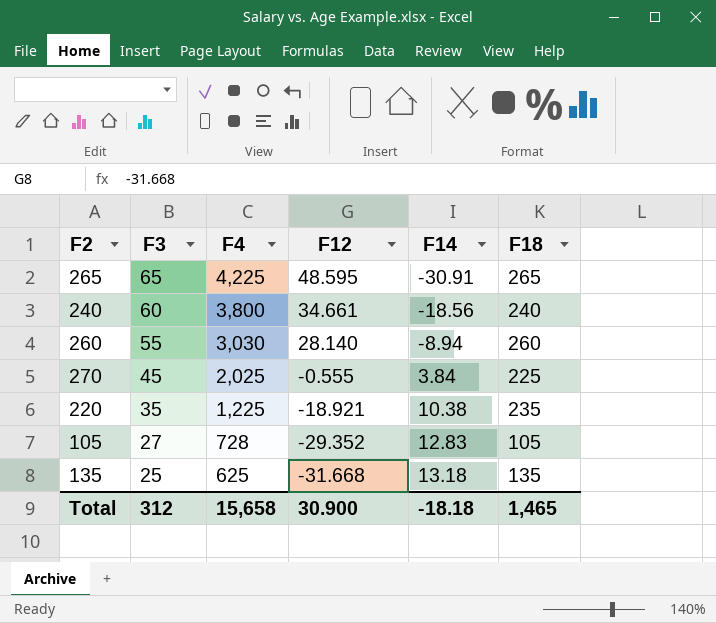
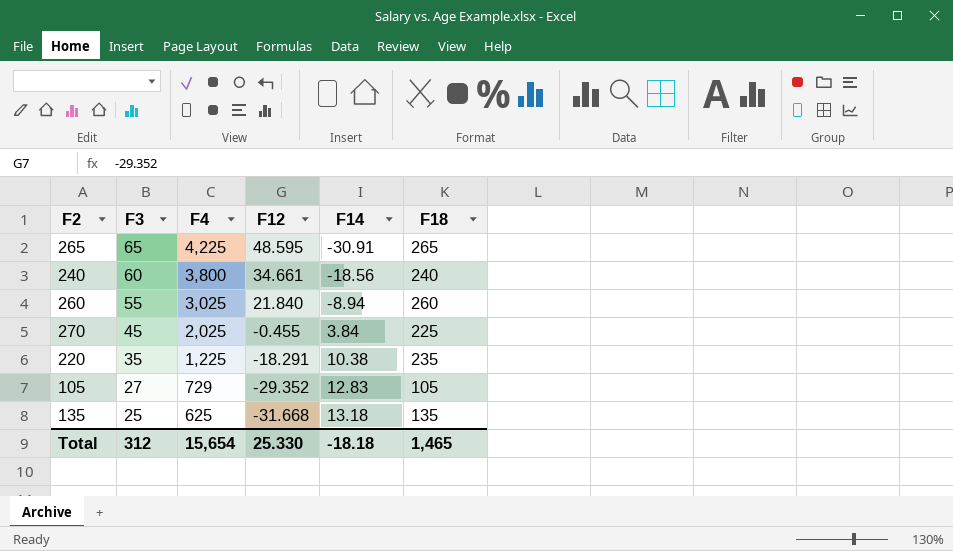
260 | F4: 3,030 -> 3,025
260 | F12: 28.140 -> 21.840
270 | F12: -0.555 -> -0.455
220 | F12: -18.921 -> -18.291
105 | F4: 728 -> 729
Total | F4: 15,658 -> 15,654
Total | F12: 30.900 -> 25.330

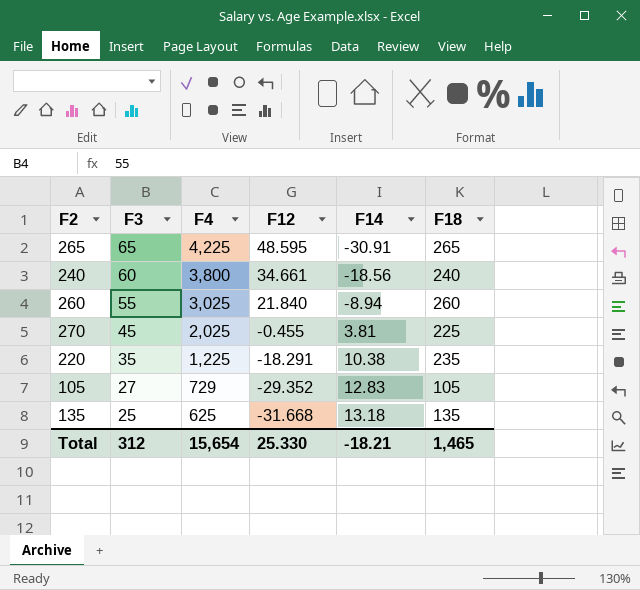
270 | F14: 3.84 -> 3.81
Total | F14: -18.18 -> -18.21

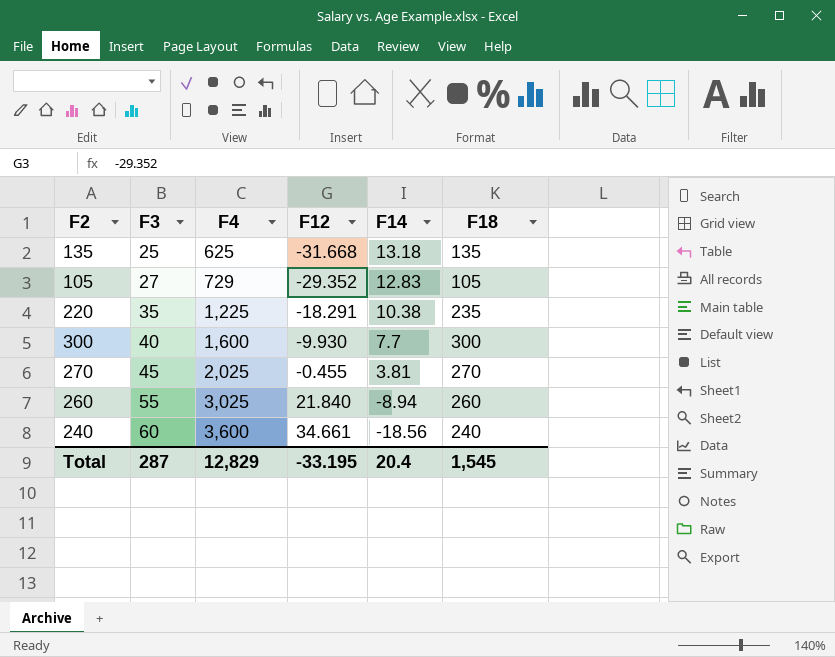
row order: F3 descending -> F3 ascending
row 265: 65 | 4,225 | 48.595 | -30.91 | 265 -> none
row 300: none -> 40 | 1,600 | -9.930 | 7.7 | 300
270 | F18: 225 -> 270
240 | F4: 3,800 -> 3,600
Total | F3: 312 -> 287
Total | F4: 15,654 -> 12,829
Total | F12: 25.330 -> -33.195
Total | F14: -18.21 -> 20.4
Total | F18: 1,465 -> 1,545

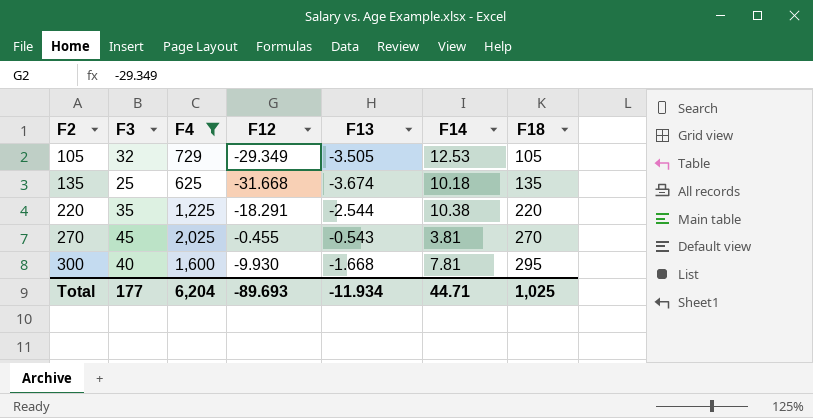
filter: none -> F4 <= 2,025
row order: F3 ascending -> F2 ascending
column F13 | position: none -> 5
105 | F3: 27 -> 32
105 | F12: -29.352 -> -29.349
105 | F14: 12.83 -> 12.53
135 | F14: 13.18 -> 10.18
220 | F18: 235 -> 220
300 | F14: 7.7 -> 7.81
300 | F18: 300 -> 295
Total | F3: 287 -> 177
Total | F4: 12,829 -> 6,204
Total | F12: -33.195 -> -89.693
Total | F14: 20.4 -> 44.71
Total | F18: 1,545 -> 1,025

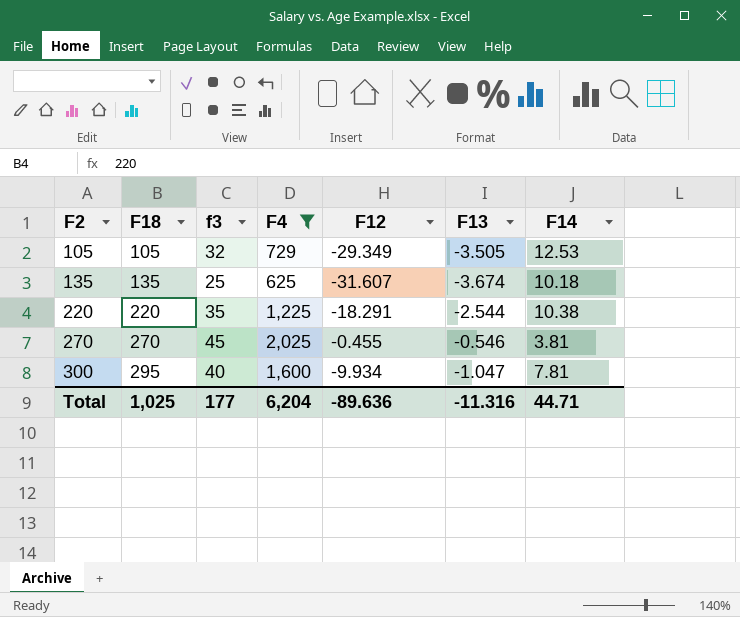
column F18 | position: 7 -> 2
column name: F3 -> f3
135 | F12: -31.668 -> -31.607
270 | F13: -0.543 -> -0.546
300 | F12: -9.930 -> -9.934
300 | F13: -1.668 -> -1.047
Total | F12: -89.693 -> -89.636
Total | F13: -11.934 -> -11.316

